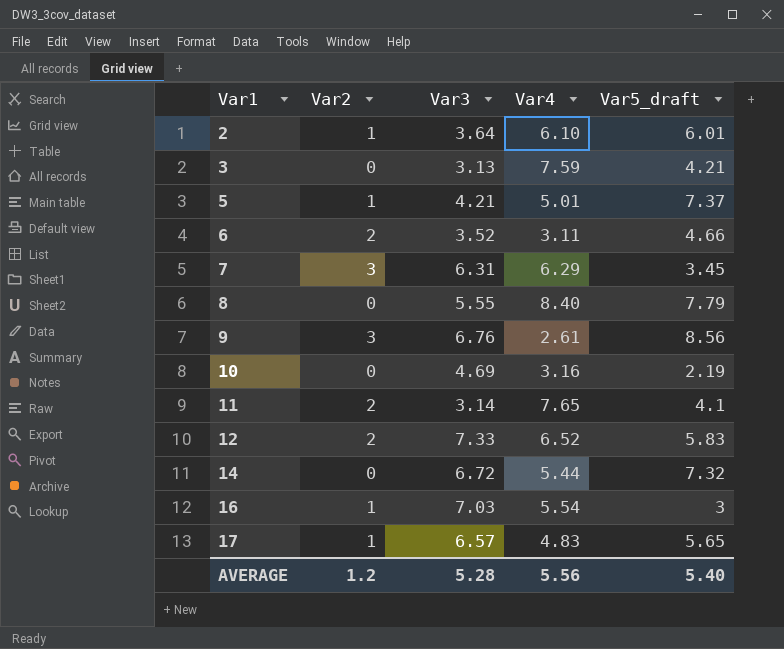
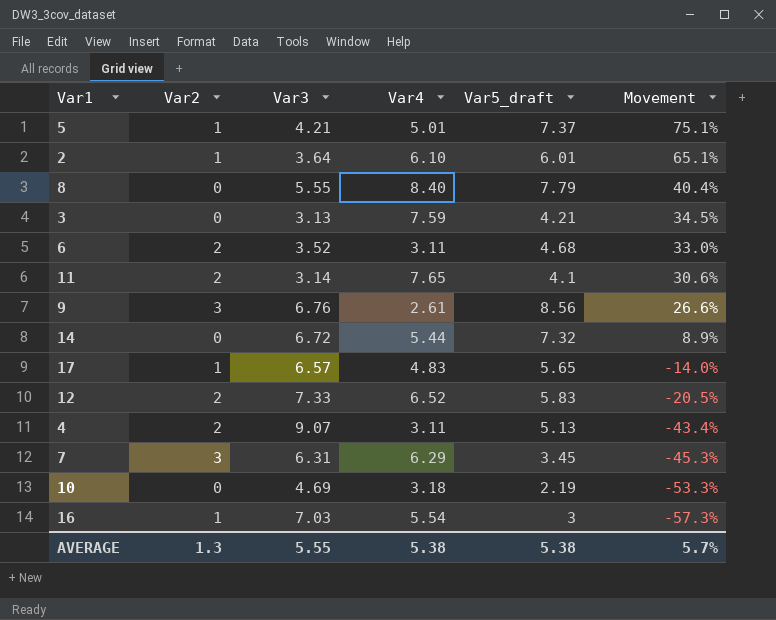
row order: Var1 ascending -> Movement descending
column Movement | formula: none -> ([Var5_draft] - [Var3]) / [Var3]
6 | Var5_draft: 4.66 -> 4.68
row 4: none -> 2 | 9.07 | 3.11 | 5.13 | -43.4%
10 | Var4: 3.16 -> 3.18
AVERAGE | Var2: 1.2 -> 1.3
AVERAGE | Var3: 5.28 -> 5.55
AVERAGE | Var4: 5.56 -> 5.38
AVERAGE | Var5_draft: 5.40 -> 5.38

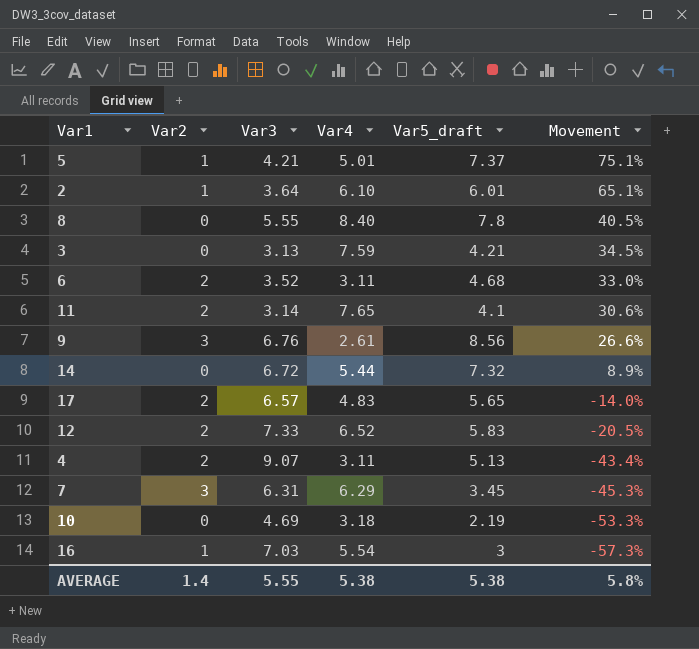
8 | Var5_draft: 7.79 -> 7.8
8 | Movement: 40.4% -> 40.5%
17 | Var2: 1 -> 2
AVERAGE | Var2: 1.3 -> 1.4
AVERAGE | Movement: 5.7% -> 5.8%

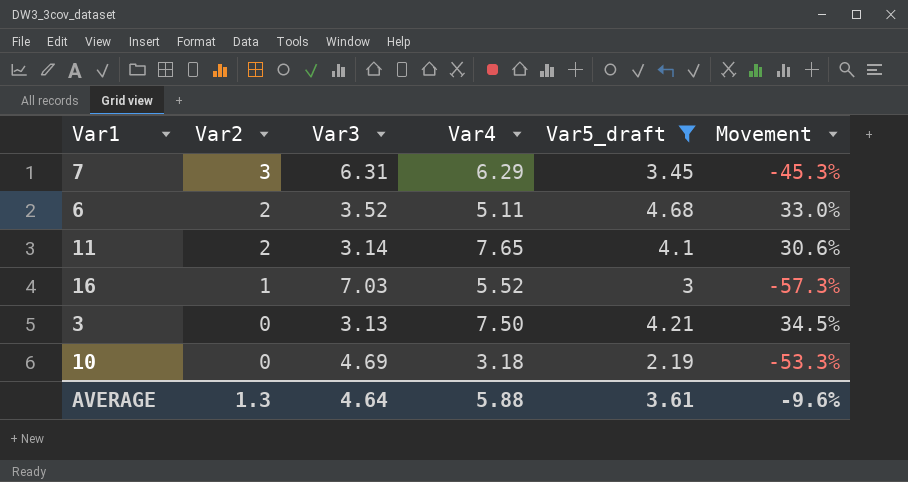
filter: none -> Var5_draft <= 4.68
row order: Movement descending -> Var2 descending
6 | Var4: 3.11 -> 5.11
16 | Var4: 5.54 -> 5.52
3 | Var4: 7.59 -> 7.50
AVERAGE | Var2: 1.4 -> 1.3
AVERAGE | Var3: 5.55 -> 4.64
AVERAGE | Var4: 5.38 -> 5.88
AVERAGE | Var5_draft: 5.38 -> 3.61
AVERAGE | Movement: 5.8% -> -9.6%

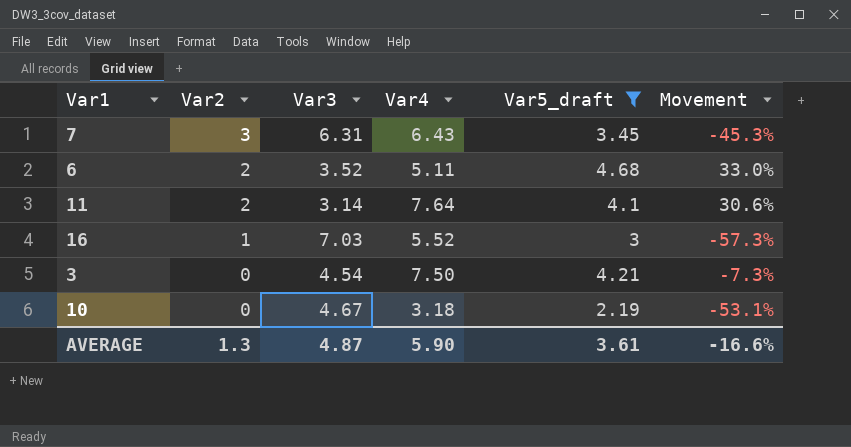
7 | Var4: 6.29 -> 6.43
11 | Var4: 7.65 -> 7.64
3 | Var3: 3.13 -> 4.54
3 | Movement: 34.5% -> -7.3%
10 | Var3: 4.69 -> 4.67
10 | Movement: -53.3% -> -53.1%
AVERAGE | Var3: 4.64 -> 4.87
AVERAGE | Var4: 5.88 -> 5.90
AVERAGE | Movement: -9.6% -> -16.6%

